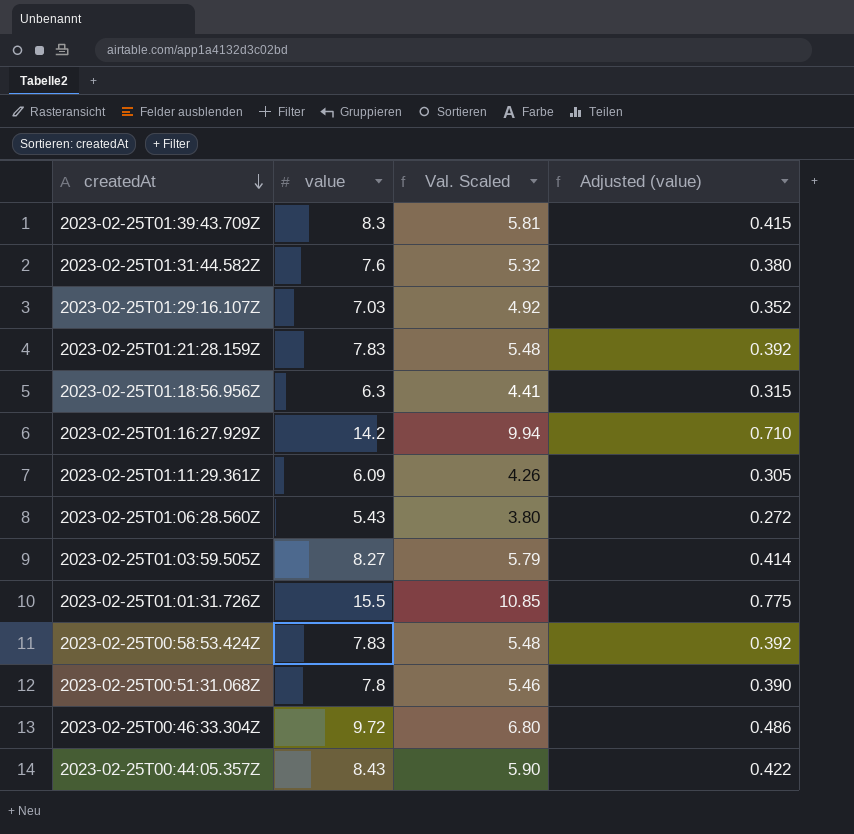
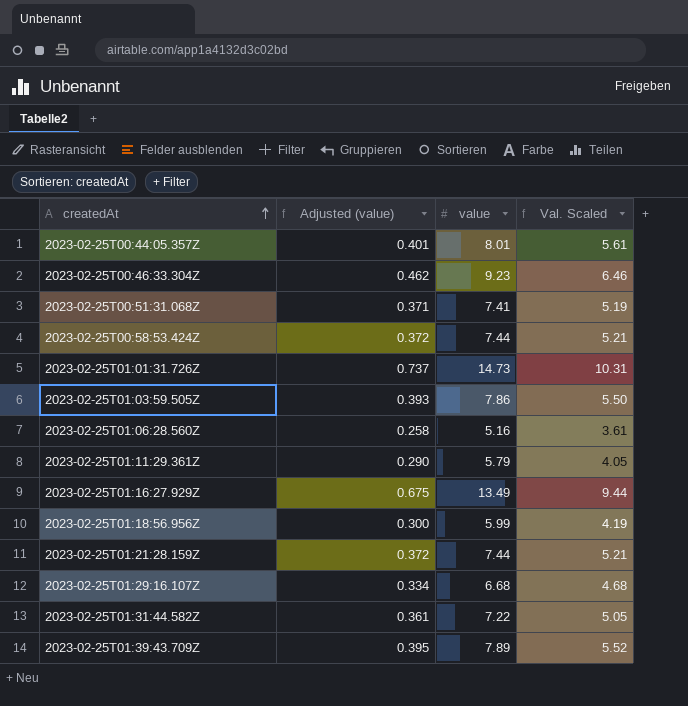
row order: createdAt descending -> createdAt ascending
column Adjusted (value) | position: 4 -> 2
2023-02-25T00:44:05.357Z | Adjusted (value): 0.422 -> 0.401
2023-02-25T00:44:05.357Z | value: 8.43 -> 8.01
2023-02-25T00:44:05.357Z | Val. Scaled: 5.90 -> 5.61
2023-02-25T00:46:33.304Z | Adjusted (value): 0.486 -> 0.462
2023-02-25T00:46:33.304Z | value: 9.72 -> 9.23
2023-02-25T00:46:33.304Z | Val. Scaled: 6.80 -> 6.46
2023-02-25T00:51:31.068Z | Adjusted (value): 0.390 -> 0.371
2023-02-25T00:51:31.068Z | value: 7.8 -> 7.41
2023-02-25T00:51:31.068Z | Val. Scaled: 5.46 -> 5.19
2023-02-25T00:58:53.424Z | Adjusted (value): 0.392 -> 0.372
2023-02-25T00:58:53.424Z | value: 7.83 -> 7.44
2023-02-25T00:58:53.424Z | Val. Scaled: 5.48 -> 5.21
2023-02-25T01:01:31.726Z | Adjusted (value): 0.775 -> 0.737
2023-02-25T01:01:31.726Z | value: 15.5 -> 14.73
2023-02-25T01:01:31.726Z | Val. Scaled: 10.85 -> 10.31
2023-02-25T01:03:59.505Z | Adjusted (value): 0.414 -> 0.393
2023-02-25T01:03:59.505Z | value: 8.27 -> 7.86
2023-02-25T01:03:59.505Z | Val. Scaled: 5.79 -> 5.50
2023-02-25T01:06:28.560Z | Adjusted (value): 0.272 -> 0.258
2023-02-25T01:06:28.560Z | value: 5.43 -> 5.16
2023-02-25T01:06:28.560Z | Val. Scaled: 3.80 -> 3.61
2023-02-25T01:11:29.361Z | Adjusted (value): 0.305 -> 0.290
2023-02-25T01:11:29.361Z | value: 6.09 -> 5.79
2023-02-25T01:11:29.361Z | Val. Scaled: 4.26 -> 4.05
2023-02-25T01:16:27.929Z | Adjusted (value): 0.710 -> 0.675
2023-02-25T01:16:27.929Z | value: 14.2 -> 13.49
2023-02-25T01:16:27.929Z | Val. Scaled: 9.94 -> 9.44
2023-02-25T01:18:56.956Z | Adjusted (value): 0.315 -> 0.300
2023-02-25T01:18:56.956Z | value: 6.3 -> 5.99
2023-02-25T01:18:56.956Z | Val. Scaled: 4.41 -> 4.19
2023-02-25T01:21:28.159Z | Adjusted (value): 0.392 -> 0.372
2023-02-25T01:21:28.159Z | value: 7.83 -> 7.44
2023-02-25T01:21:28.159Z | Val. Scaled: 5.48 -> 5.21
2023-02-25T01:29:16.107Z | Adjusted (value): 0.352 -> 0.334
2023-02-25T01:29:16.107Z | value: 7.03 -> 6.68
2023-02-25T01:29:16.107Z | Val. Scaled: 4.92 -> 4.68
2023-02-25T01:31:44.582Z | Adjusted (value): 0.380 -> 0.361
2023-02-25T01:31:44.582Z | value: 7.6 -> 7.22
2023-02-25T01:31:44.582Z | Val. Scaled: 5.32 -> 5.05
2023-02-25T01:39:43.709Z | Adjusted (value): 0.415 -> 0.395
2023-02-25T01:39:43.709Z | value: 8.3 -> 7.89
2023-02-25T01:39:43.709Z | Val. Scaled: 5.81 -> 5.52

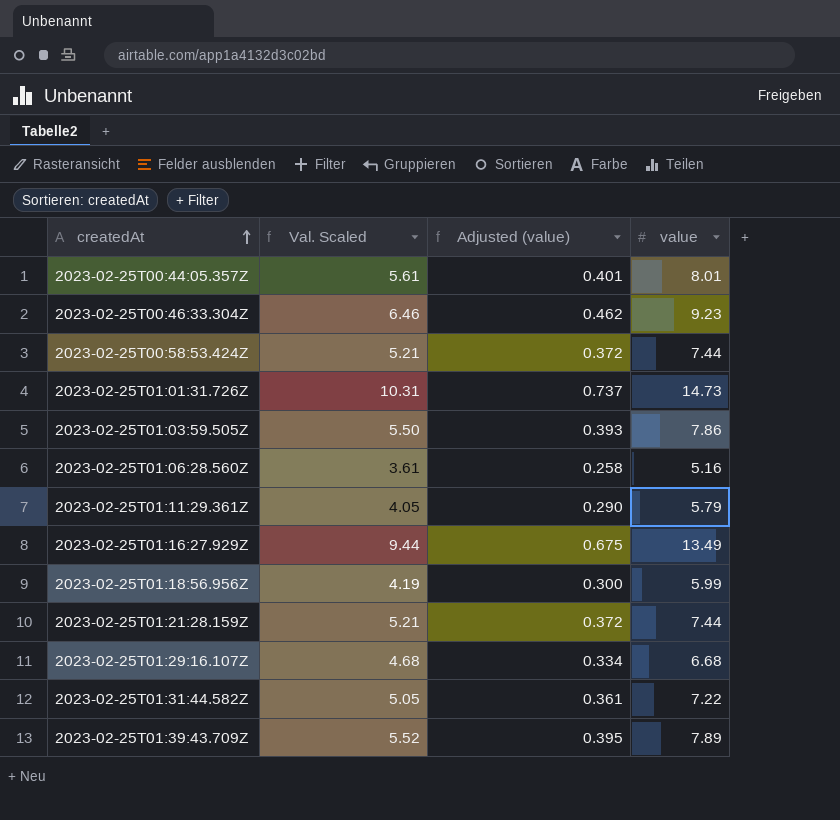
column Val. Scaled | position: 4 -> 2
row 2023-02-25T00:51:31.068Z: 0.371 | 7.41 | 5.19 -> none

